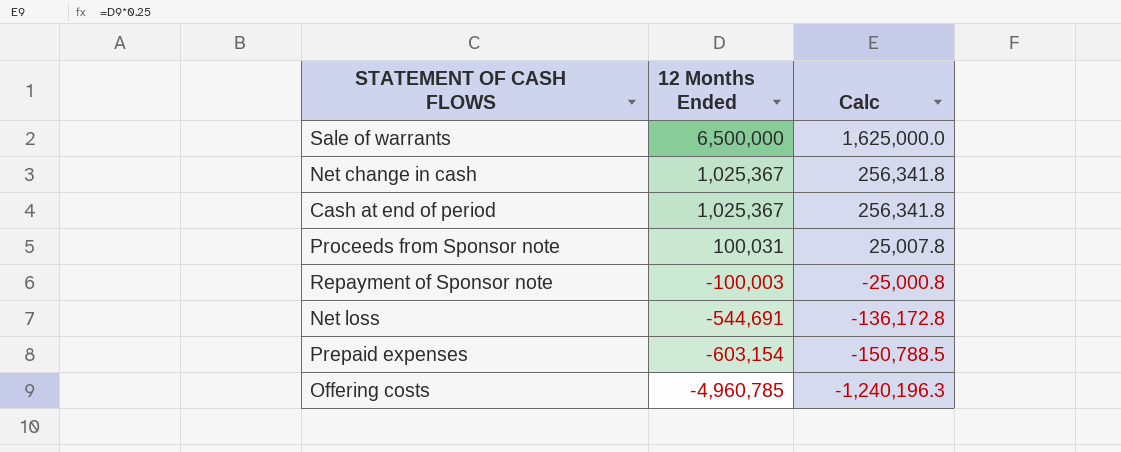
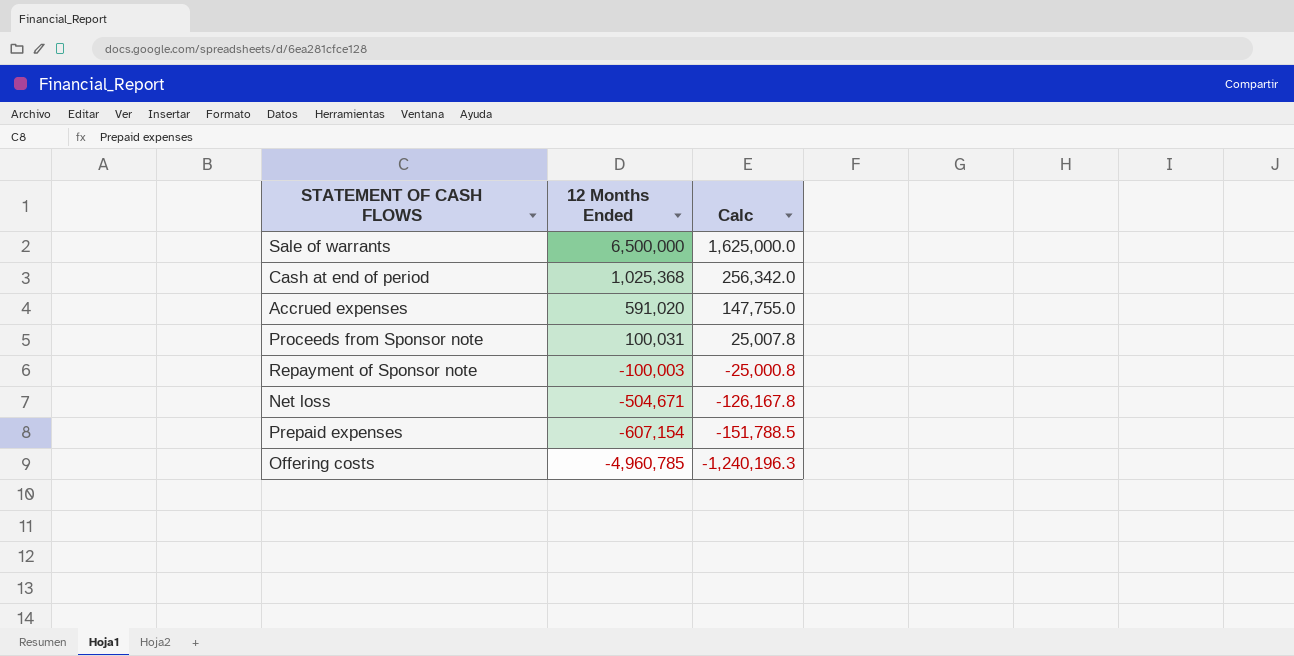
row Net change in cash: 1,025,367 | 256,341.8 -> none
Cash at end of period | 12 Months Ended: 1,025,367 -> 1,025,368
Cash at end of period | Calc: 256,341.8 -> 256,342.0
row Accrued expenses: none -> 591,020 | 147,755.0
Net loss | 12 Months Ended: -544,691 -> -504,671
Net loss | Calc: -136,172.8 -> -126,167.8
Prepaid expenses | 12 Months Ended: -603,154 -> -607,154
Prepaid expenses | Calc: -150,788.5 -> -151,788.5

